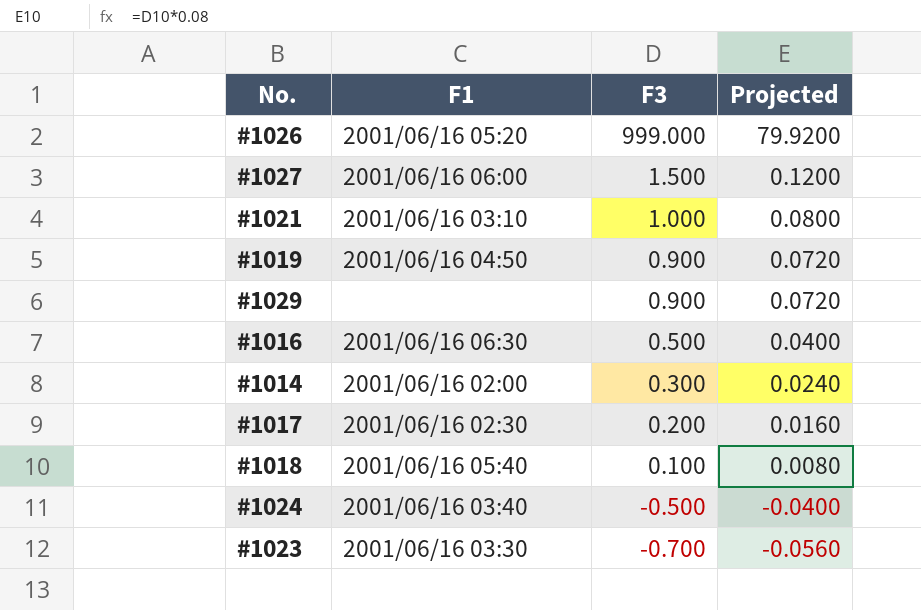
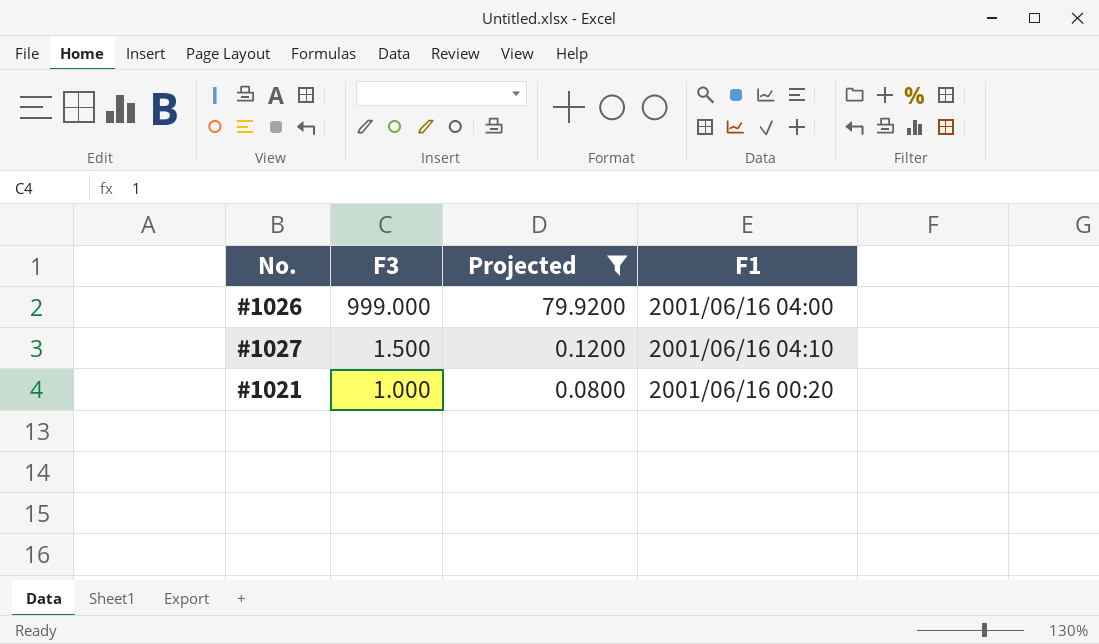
filter: none -> Projected >= 0.0800
column F1 | position: 2 -> 4
#1026 | F1: 2001/06/16 05:20 -> 2001/06/16 04:00
#1027 | F1: 2001/06/16 06:00 -> 2001/06/16 04:10
#1021 | F1: 2001/06/16 03:10 -> 2001/06/16 00:20

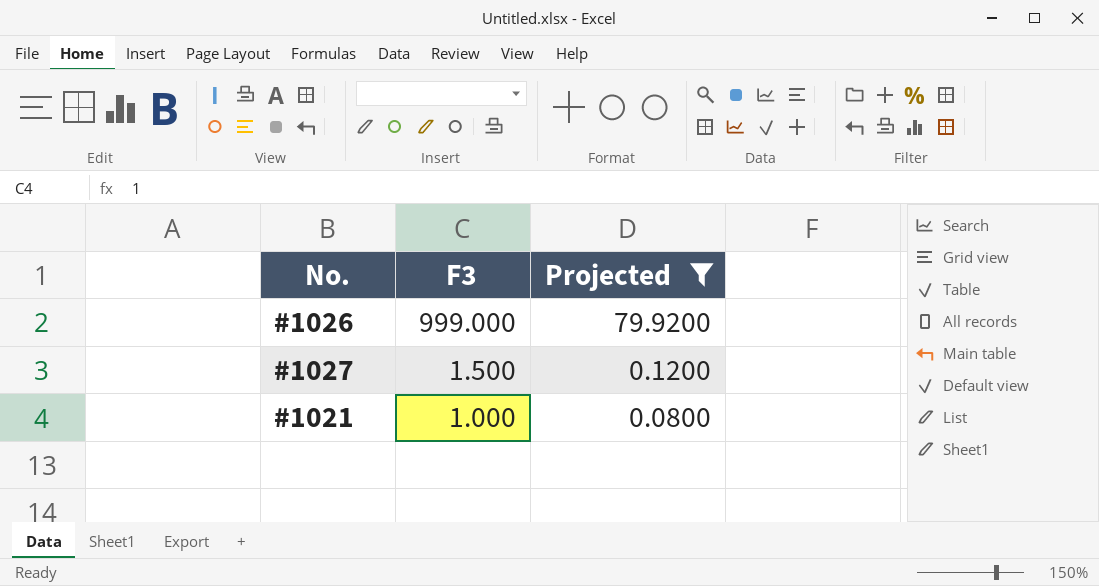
column F1 | position: 4 -> none

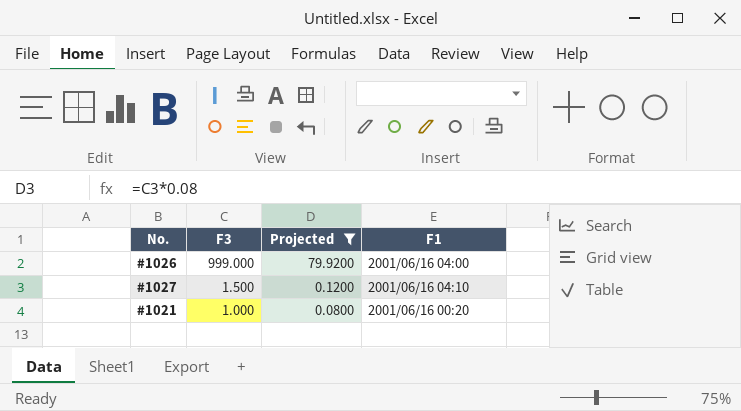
column F1 | position: none -> 4

